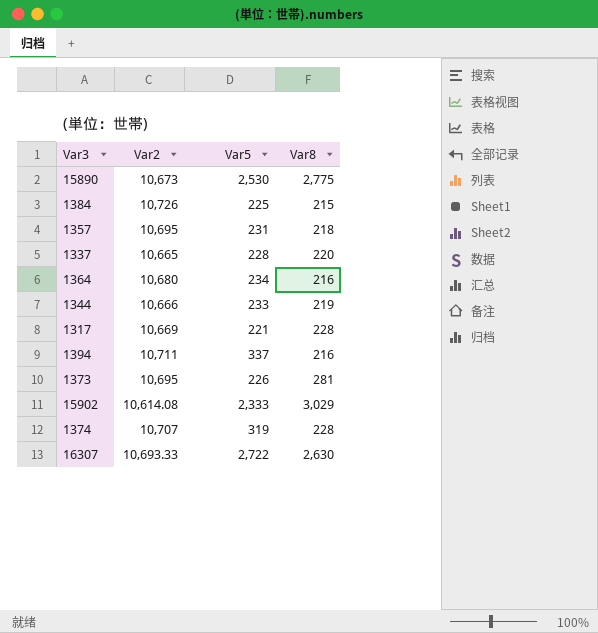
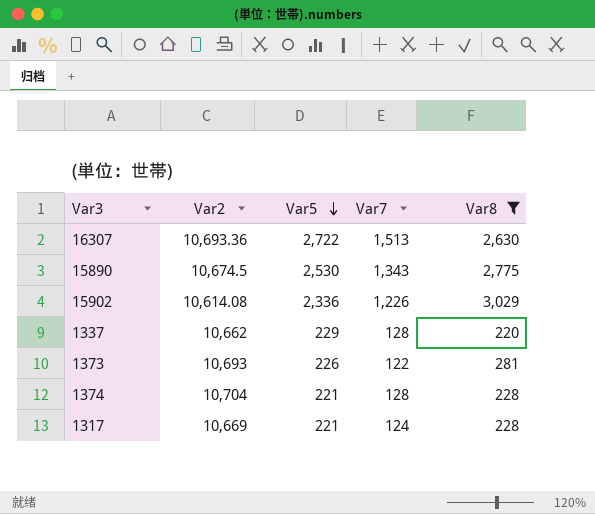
filter: none -> Var8 >= 220
row order: none -> Var5 descending
column Var7 | position: none -> 4
16307 | Var2: 10,693.33 -> 10,693.36
15890 | Var2: 10,673 -> 10,674.5
15902 | Var5: 2,333 -> 2,336
1337 | Var2: 10,665 -> 10,662
1337 | Var5: 228 -> 229
1373 | Var2: 10,695 -> 10,693
1374 | Var2: 10,707 -> 10,704
1374 | Var5: 319 -> 221

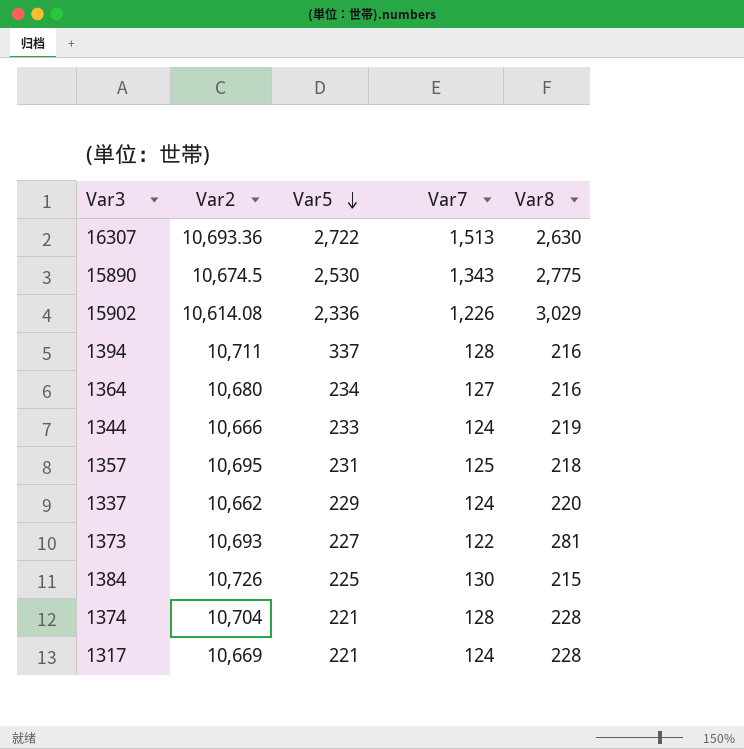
filter: Var8 >= 220 -> none
1337 | Var7: 128 -> 124
1373 | Var5: 226 -> 227

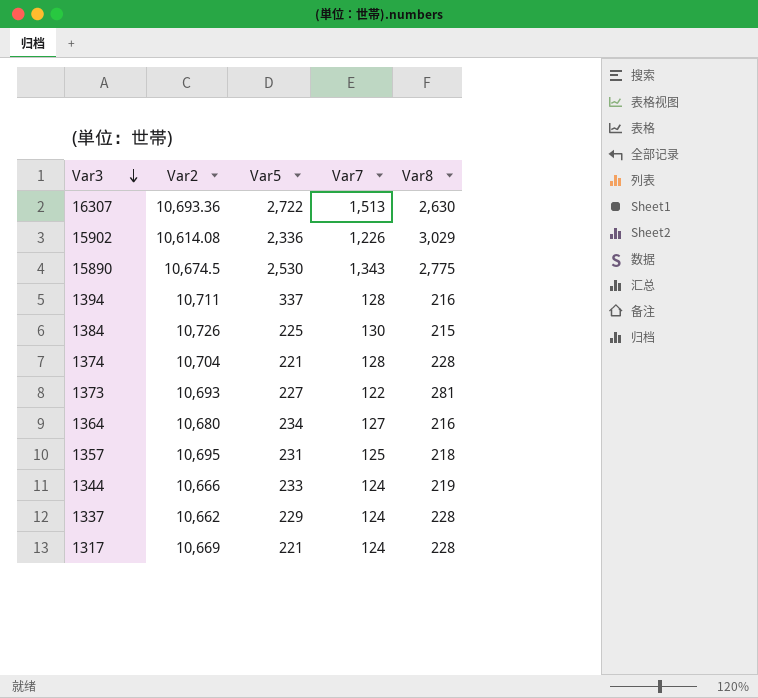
row order: Var5 descending -> Var3 descending
1337 | Var8: 220 -> 228

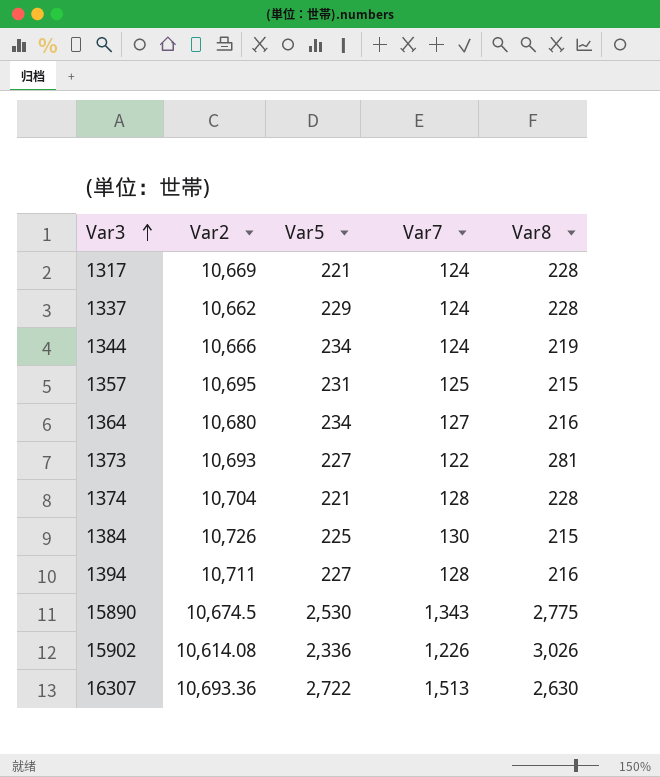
row order: Var3 descending -> Var3 ascending
1344 | Var5: 233 -> 234
1357 | Var8: 218 -> 215
1394 | Var5: 337 -> 227
15902 | Var8: 3,029 -> 3,026

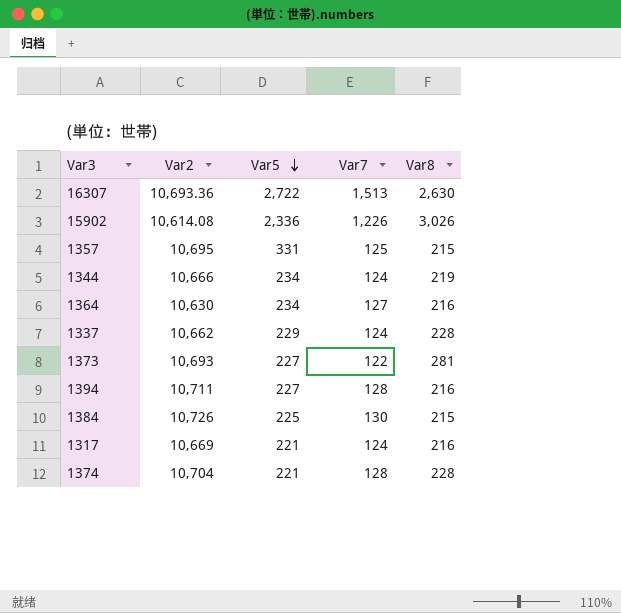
row order: Var3 ascending -> Var5 descending
row 15890: 10,674.5 | 2,530 | 1,343 | 2,775 -> none
1357 | Var5: 231 -> 331
1364 | Var2: 10,680 -> 10,630
1317 | Var8: 228 -> 216

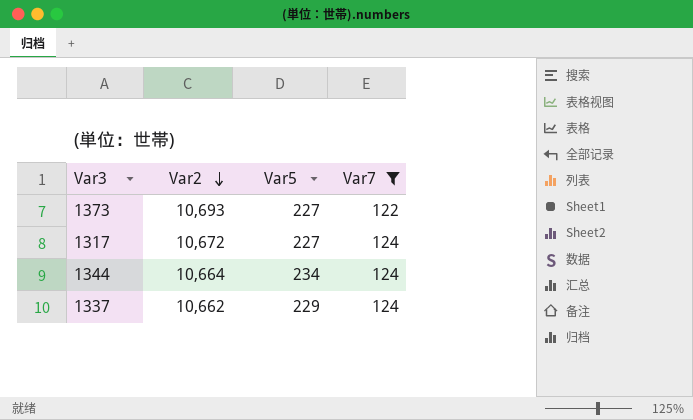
filter: none -> Var7 <= 124
row order: Var5 descending -> Var2 descending
column Var8 | position: 5 -> none
1317 | Var2: 10,669 -> 10,672
1317 | Var5: 221 -> 227
1344 | Var2: 10,666 -> 10,664

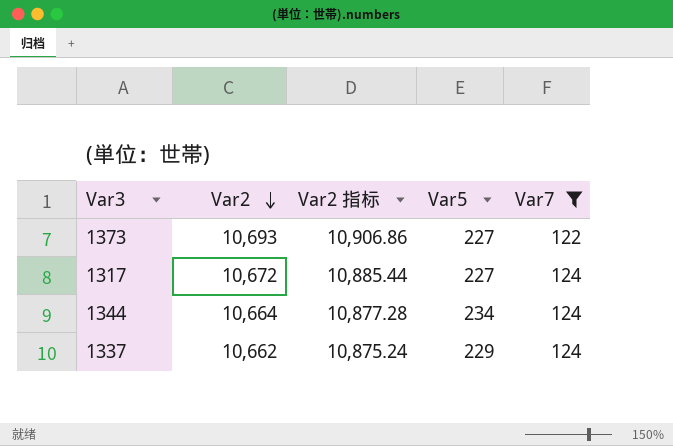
column Var2 指标 | formula: none -> [Var2] * 1.02

